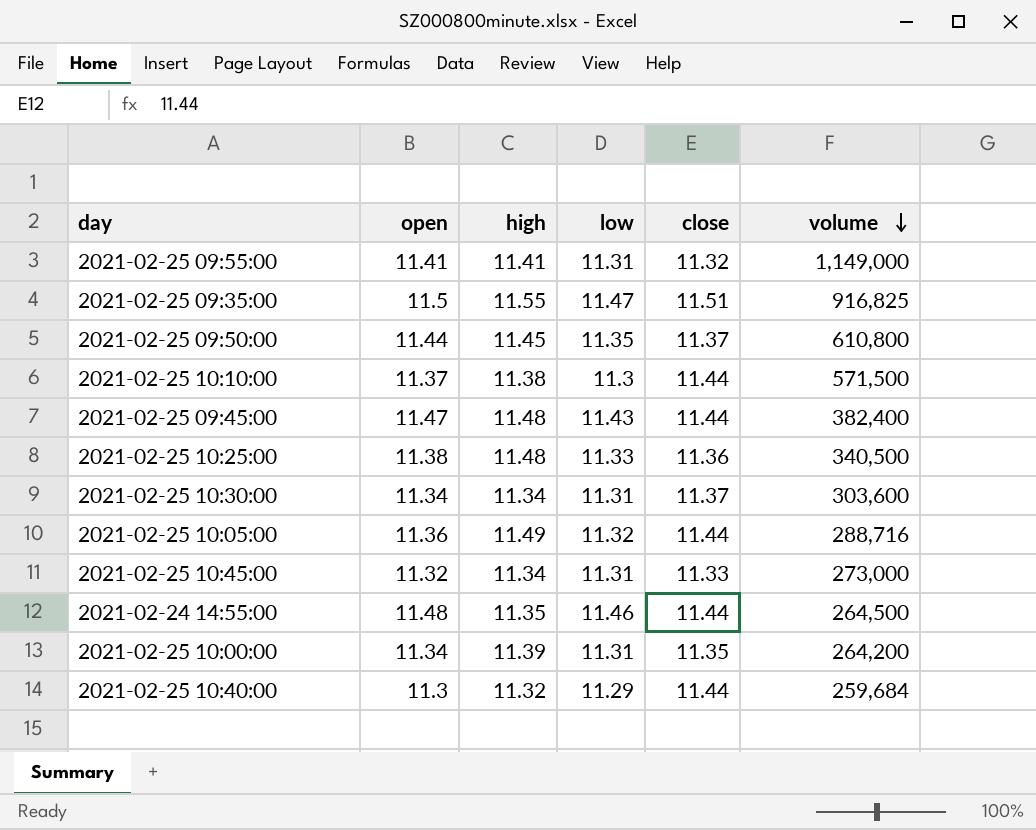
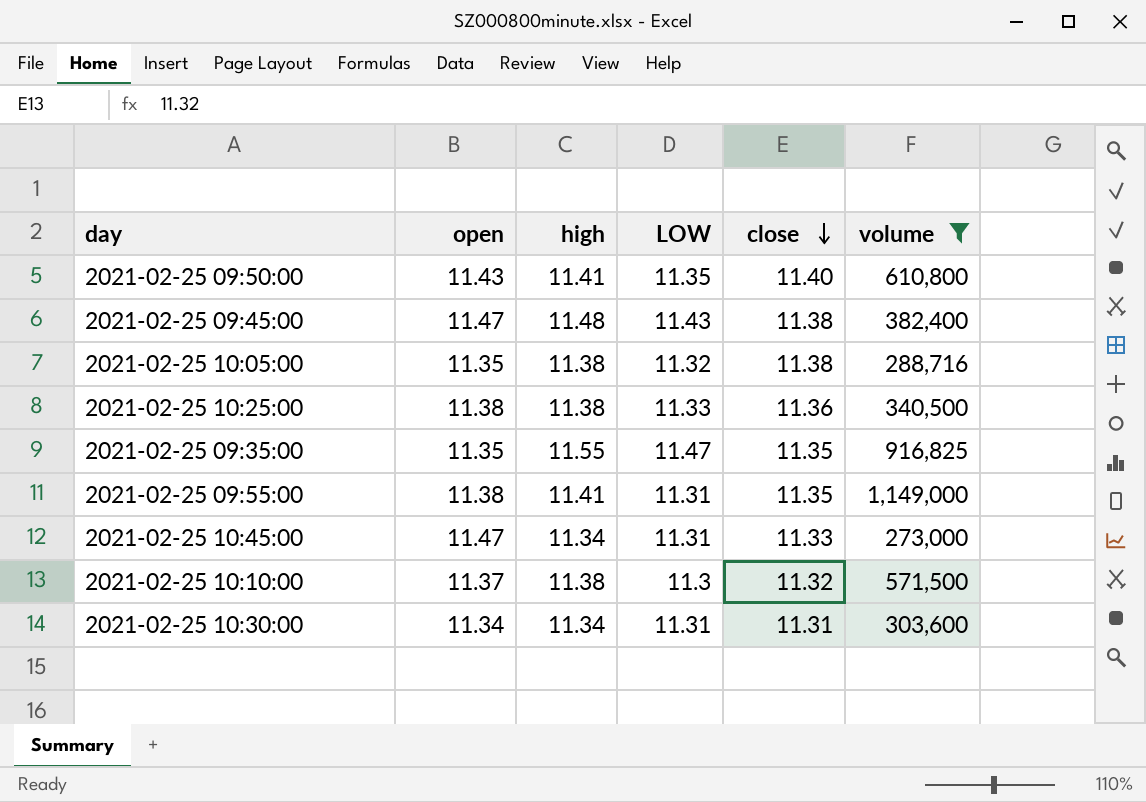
filter: none -> volume >= 273,000
row order: volume descending -> close descending
column name: low -> LOW
2021-02-25 09:50:00 | open: 11.44 -> 11.43
2021-02-25 09:50:00 | high: 11.45 -> 11.41
2021-02-25 09:50:00 | close: 11.37 -> 11.40
2021-02-25 09:45:00 | close: 11.44 -> 11.38
2021-02-25 10:05:00 | open: 11.36 -> 11.35
2021-02-25 10:05:00 | high: 11.49 -> 11.38
2021-02-25 10:05:00 | close: 11.44 -> 11.38
2021-02-25 10:25:00 | high: 11.48 -> 11.38
2021-02-25 09:35:00 | open: 11.5 -> 11.35
2021-02-25 09:35:00 | close: 11.51 -> 11.35
2021-02-25 09:55:00 | open: 11.41 -> 11.38
2021-02-25 09:55:00 | close: 11.32 -> 11.35
2021-02-25 10:45:00 | open: 11.32 -> 11.47
2021-02-25 10:10:00 | close: 11.44 -> 11.32
2021-02-25 10:30:00 | close: 11.37 -> 11.31

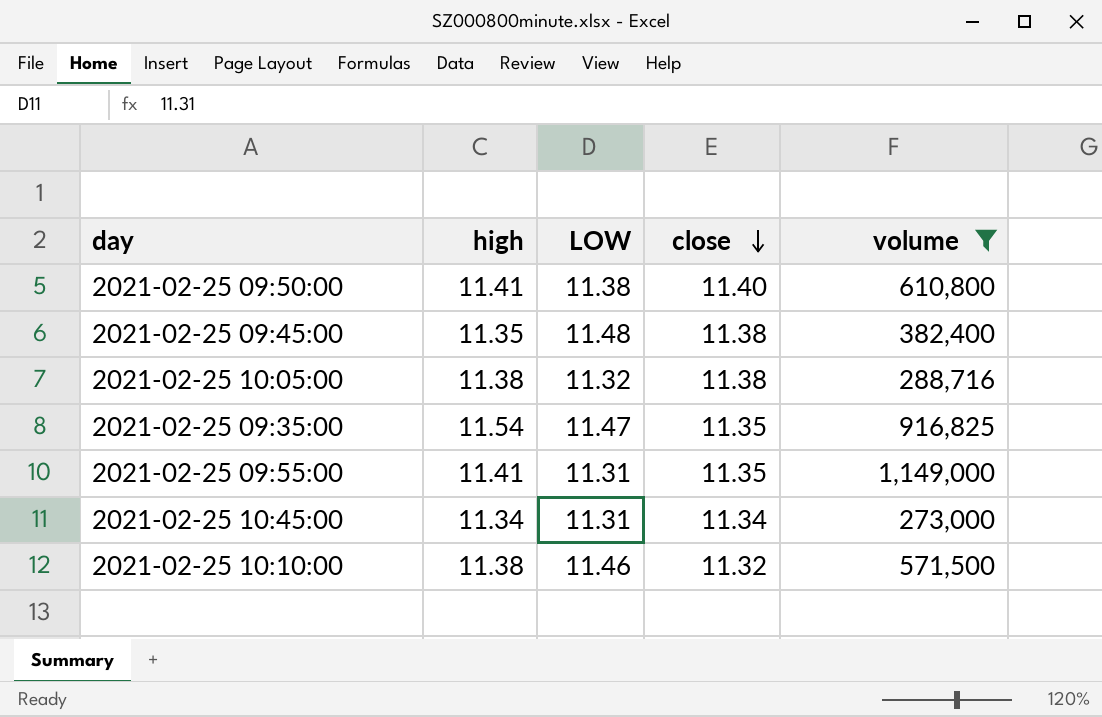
column open | position: 2 -> none
row 2021-02-25 10:25:00: 11.38 | 11.38 | 11.33 | 11.36 | 340,500 -> none
row 2021-02-25 10:30:00: 11.34 | 11.34 | 11.31 | 11.31 | 303,600 -> none
2021-02-25 09:50:00 | LOW: 11.35 -> 11.38
2021-02-25 09:45:00 | high: 11.48 -> 11.35
2021-02-25 09:45:00 | LOW: 11.43 -> 11.48
2021-02-25 09:35:00 | high: 11.55 -> 11.54
2021-02-25 10:45:00 | close: 11.33 -> 11.34
2021-02-25 10:10:00 | LOW: 11.3 -> 11.46

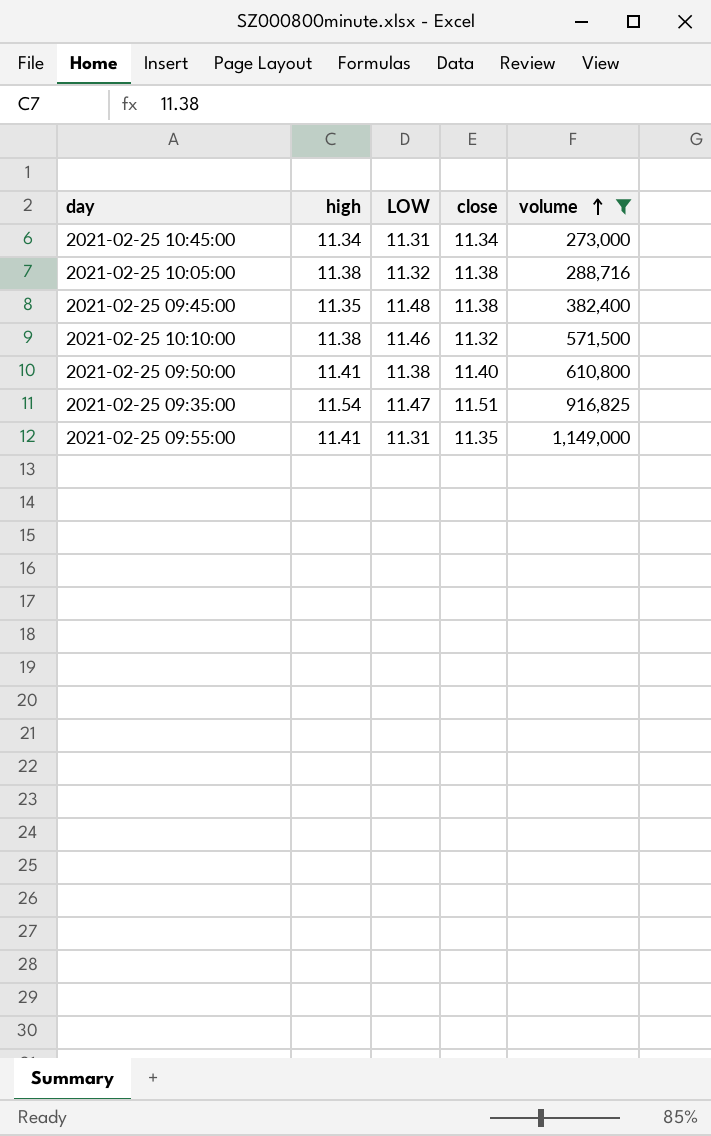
row order: close descending -> volume ascending
2021-02-25 09:35:00 | close: 11.35 -> 11.51

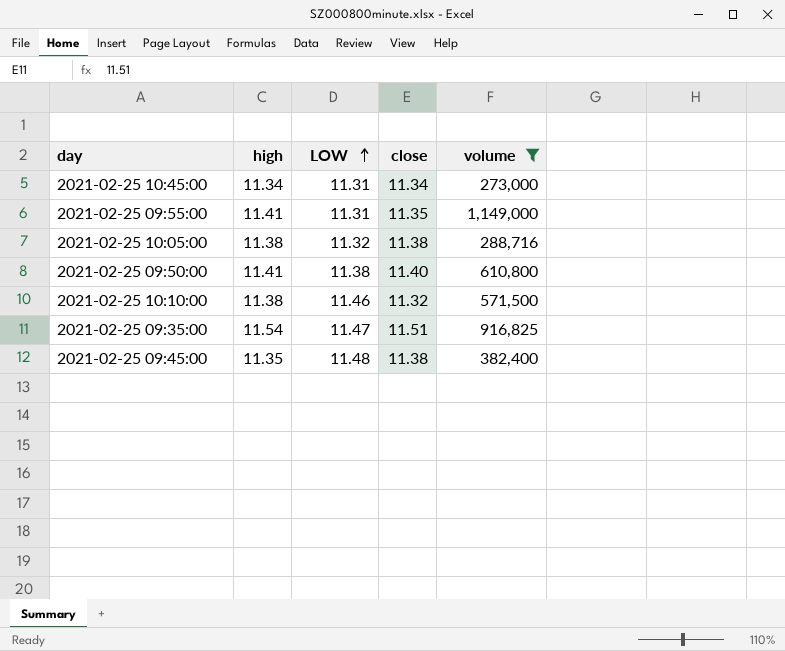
row order: volume ascending -> LOW ascending

